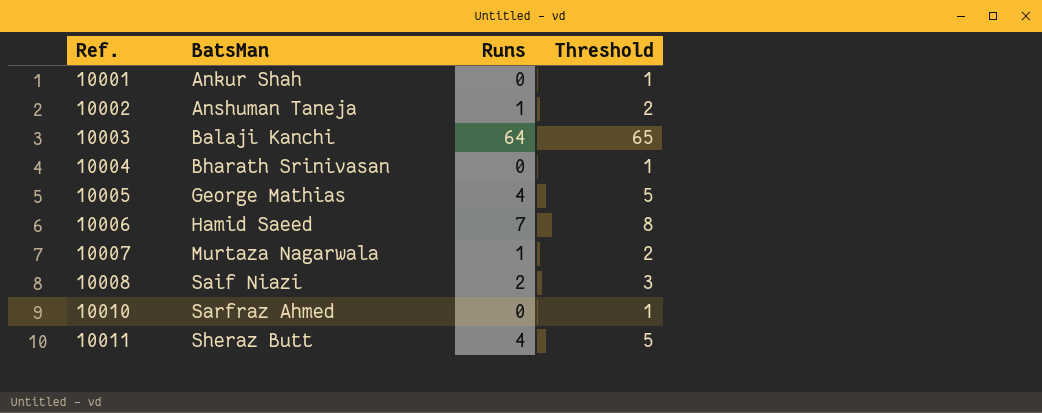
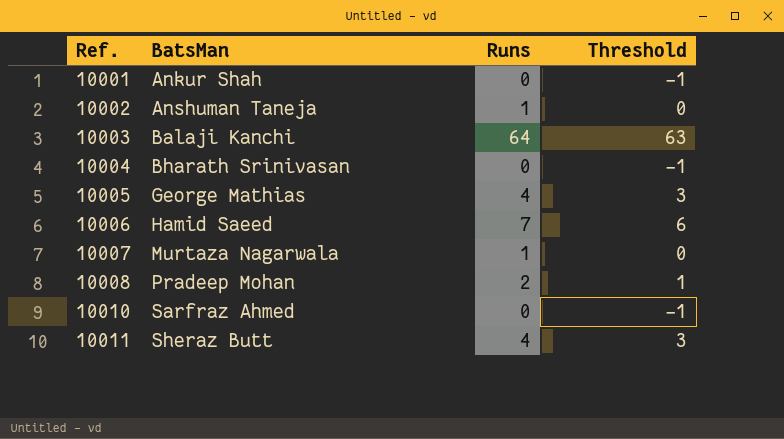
column Threshold | formula: [Runs] + 1 -> [Runs] - 1
10008 | BatsMan: Saif Niazi -> Pradeep Mohan

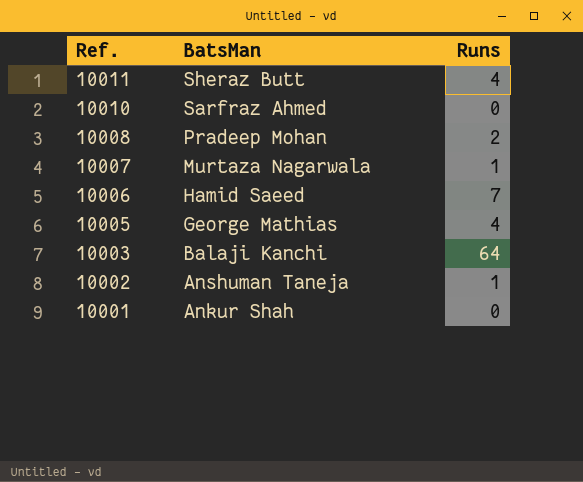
row order: Ref. ascending -> Ref. descending
column Threshold | formula: [Runs] - 1 -> none
row 10004: Bharath Srinivasan | 0 | -1 -> none

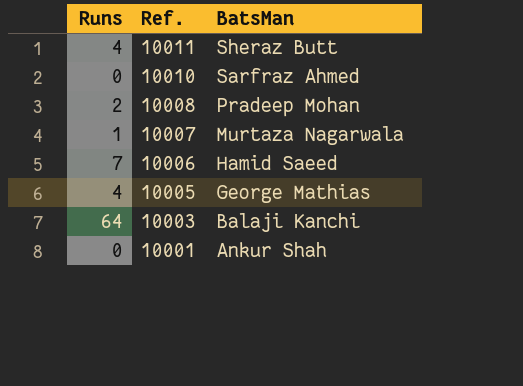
column Runs | position: 3 -> 1
row 10002: Anshuman Taneja | 1 -> none

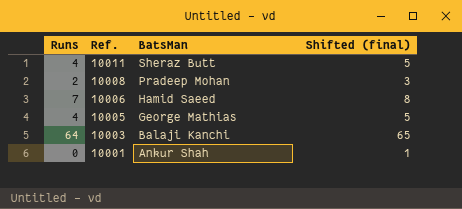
column Shifted (final) | formula: none -> [Runs] + 1
row 10010: 0 | Sarfraz Ahmed -> none
row 10007: 1 | Murtaza Nagarwala -> none

